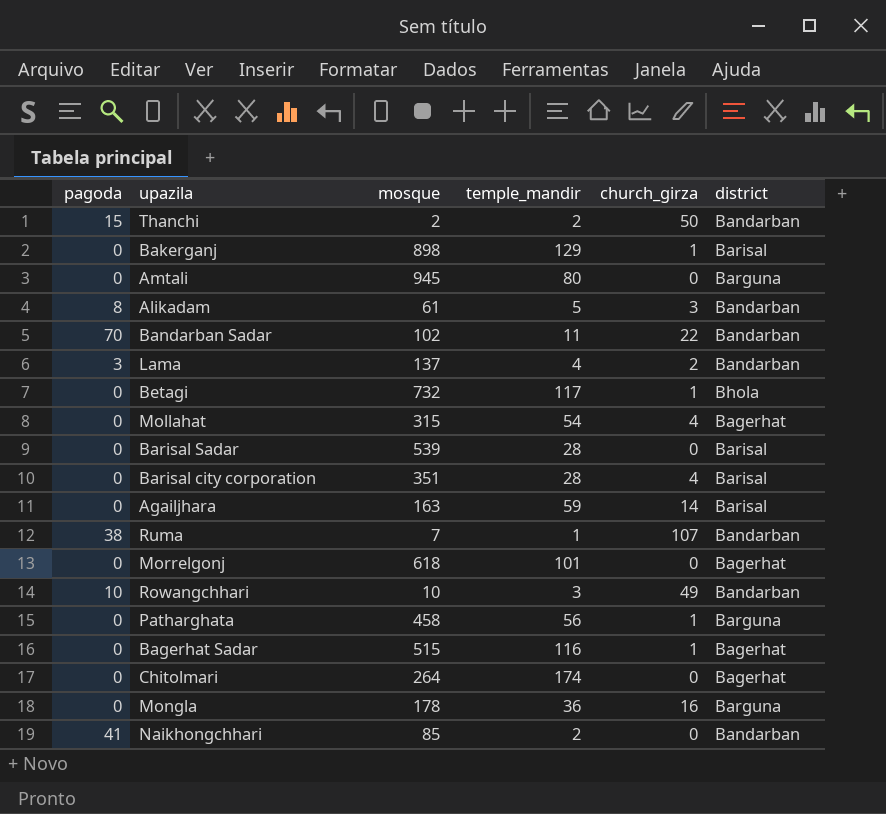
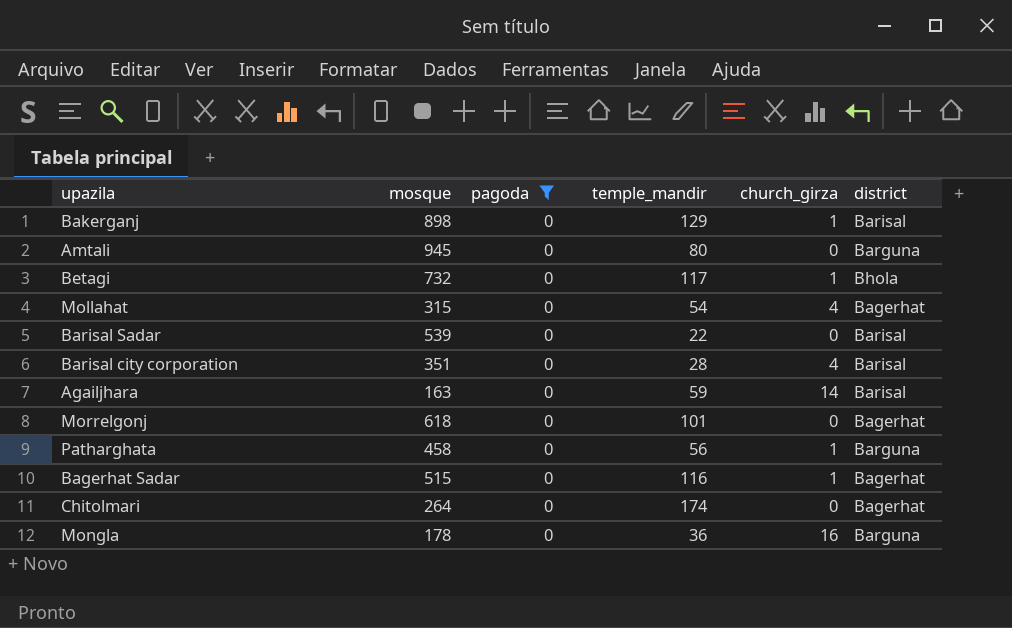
filter: none -> pagoda = 0
column pagoda | position: 1 -> 3
Barisal Sadar | temple_mandir: 28 -> 22

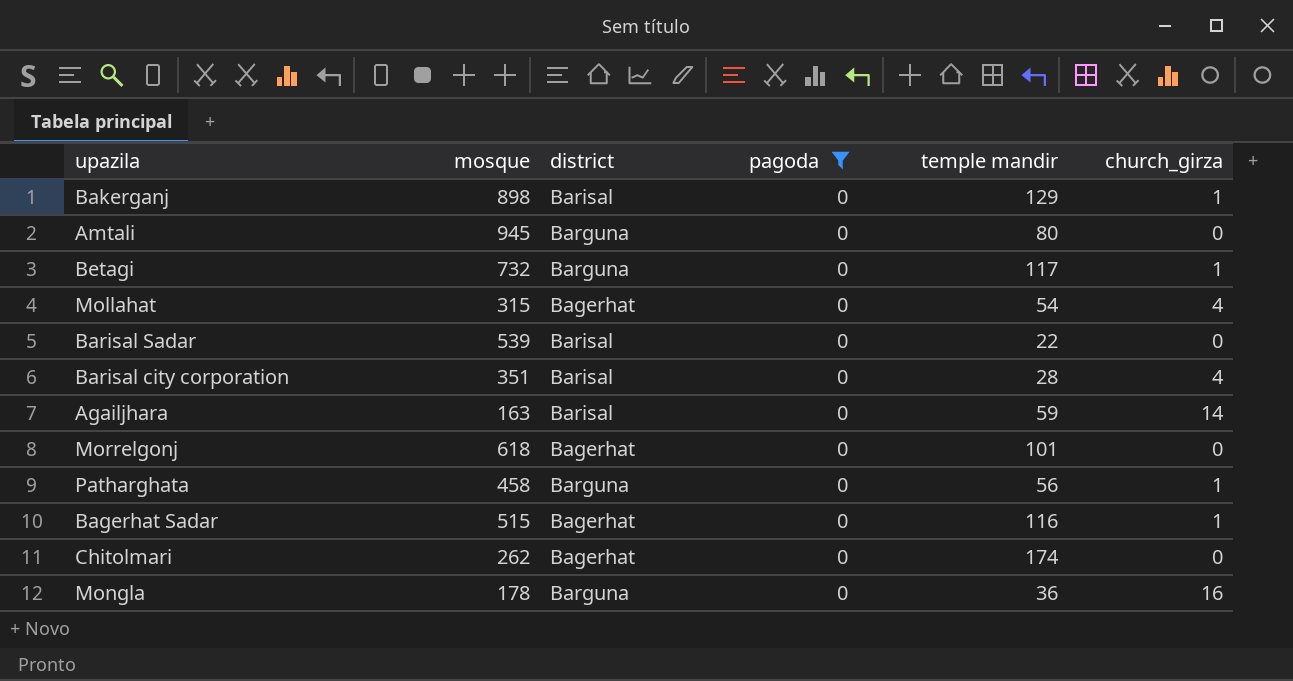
column district | position: 6 -> 3
column name: temple_mandir -> temple mandir
Betagi | district: Bhola -> Barguna
Chitolmari | mosque: 264 -> 262

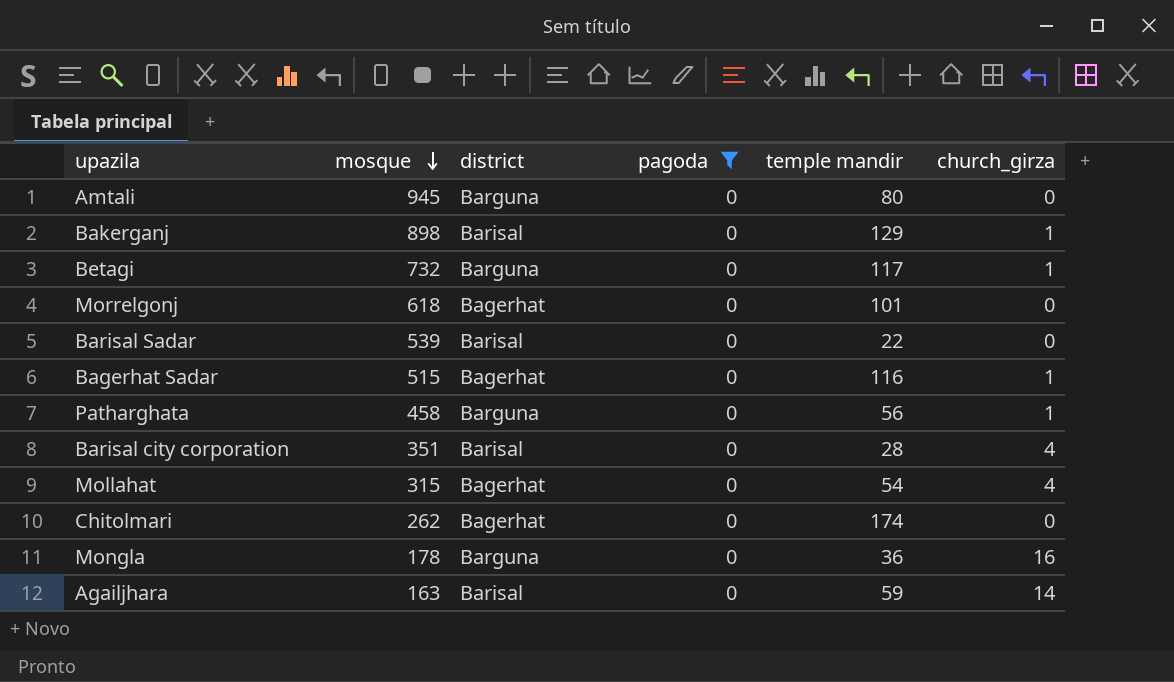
row order: none -> mosque descending

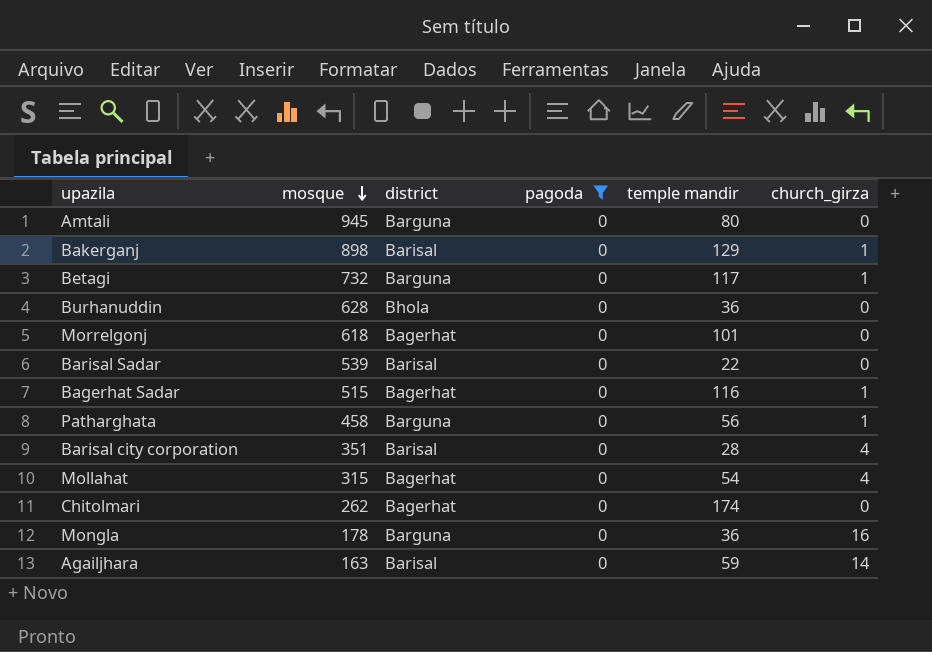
row Burhanuddin: none -> 628 | Bhola | 0 | 36 | 0

